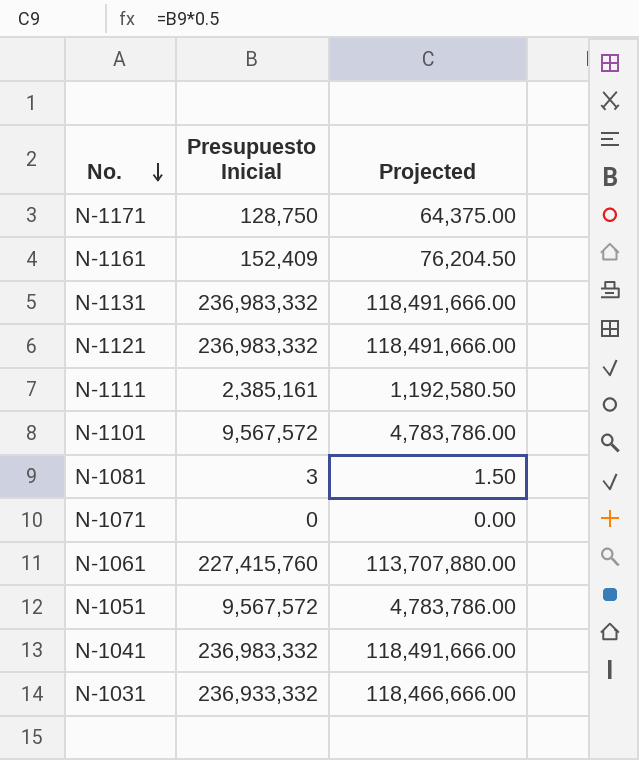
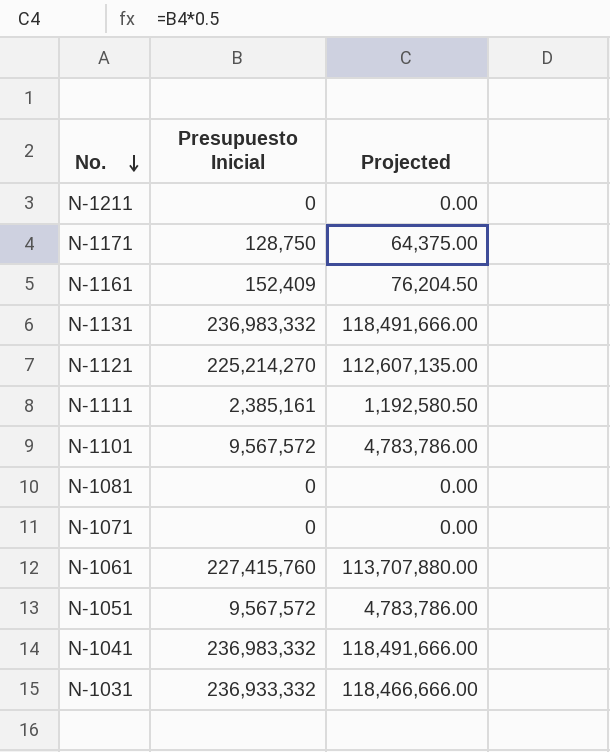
row N-1211: none -> 0 | 0.00
N-1121 | Presupuesto Inicial: 236,983,332 -> 225,214,270
N-1121 | Projected: 118,491,666.00 -> 112,607,135.00
N-1081 | Presupuesto Inicial: 3 -> 0
N-1081 | Projected: 1.50 -> 0.00

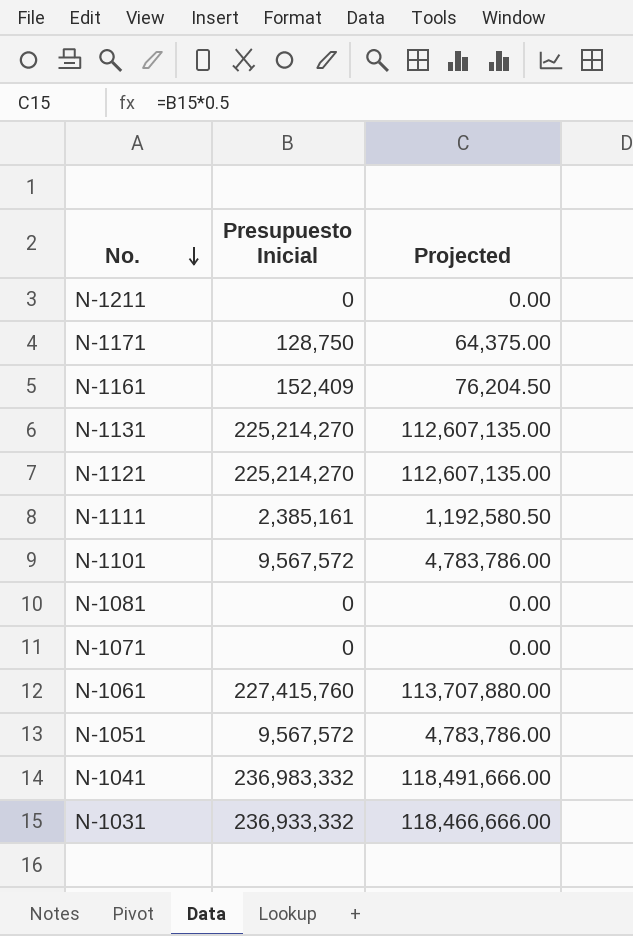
N-1131 | Presupuesto Inicial: 236,983,332 -> 225,214,270
N-1131 | Projected: 118,491,666.00 -> 112,607,135.00

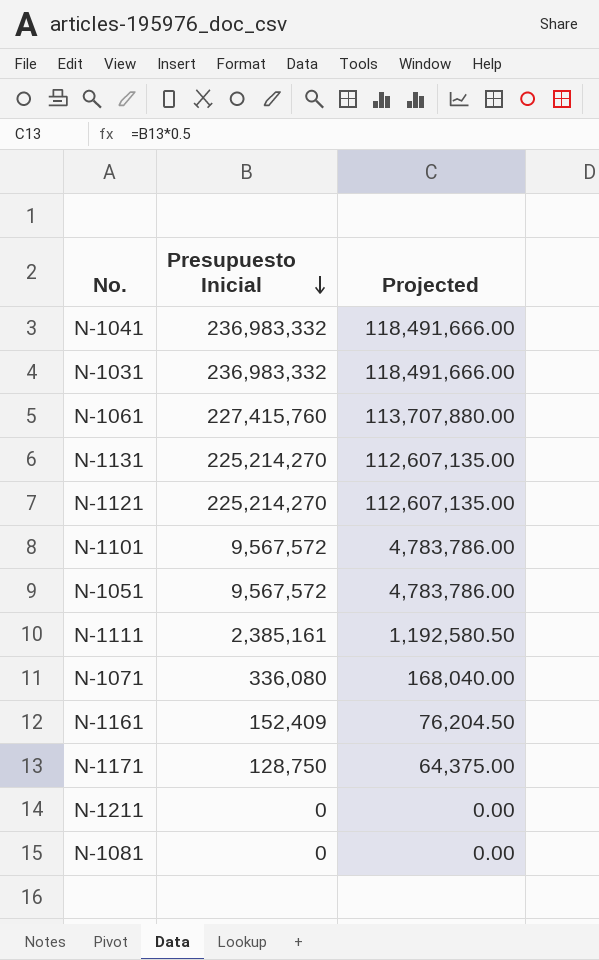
row order: No. descending -> Presupuesto Inicial descending
N-1031 | Presupuesto Inicial: 236,933,332 -> 236,983,332
N-1031 | Projected: 118,466,666.00 -> 118,491,666.00
N-1071 | Presupuesto Inicial: 0 -> 336,080
N-1071 | Projected: 0.00 -> 168,040.00

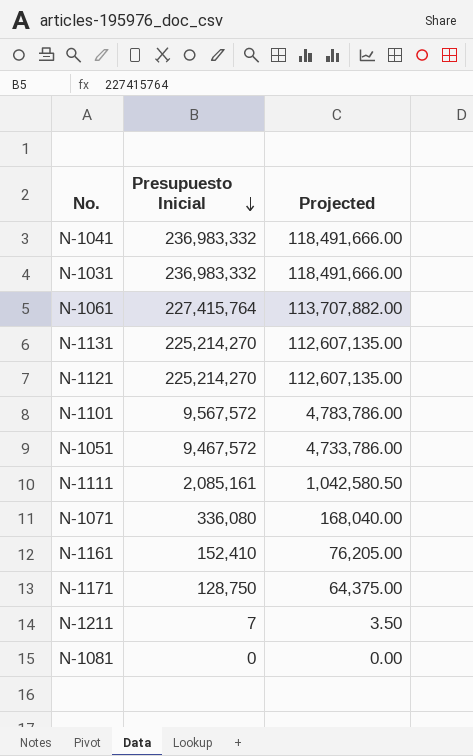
N-1061 | Presupuesto Inicial: 227,415,760 -> 227,415,764
N-1061 | Projected: 113,707,880.00 -> 113,707,882.00
N-1051 | Presupuesto Inicial: 9,567,572 -> 9,467,572
N-1051 | Projected: 4,783,786.00 -> 4,733,786.00
N-1111 | Presupuesto Inicial: 2,385,161 -> 2,085,161
N-1111 | Projected: 1,192,580.50 -> 1,042,580.50
N-1161 | Presupuesto Inicial: 152,409 -> 152,410
N-1161 | Projected: 76,204.50 -> 76,205.00
N-1211 | Presupuesto Inicial: 0 -> 7
N-1211 | Projected: 0.00 -> 3.50

